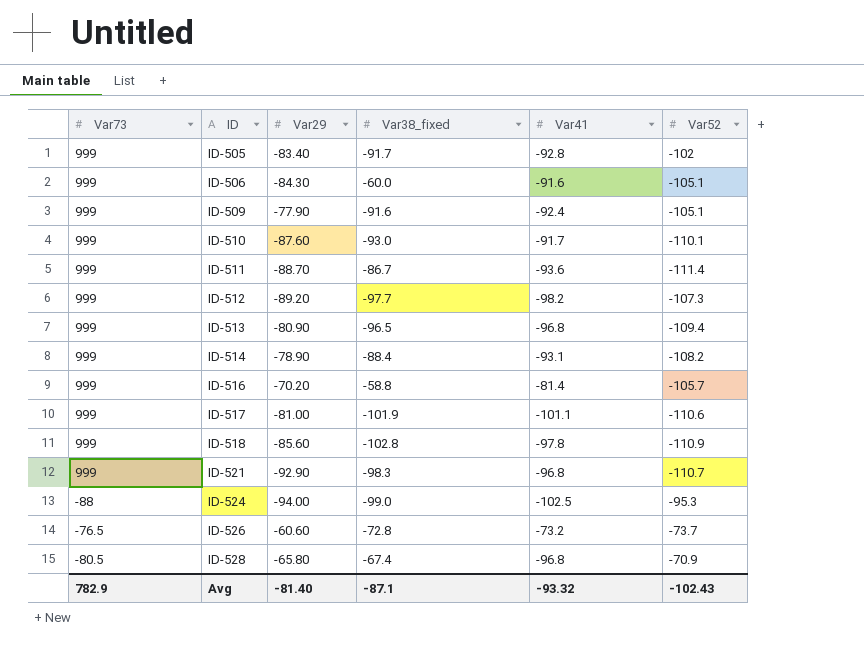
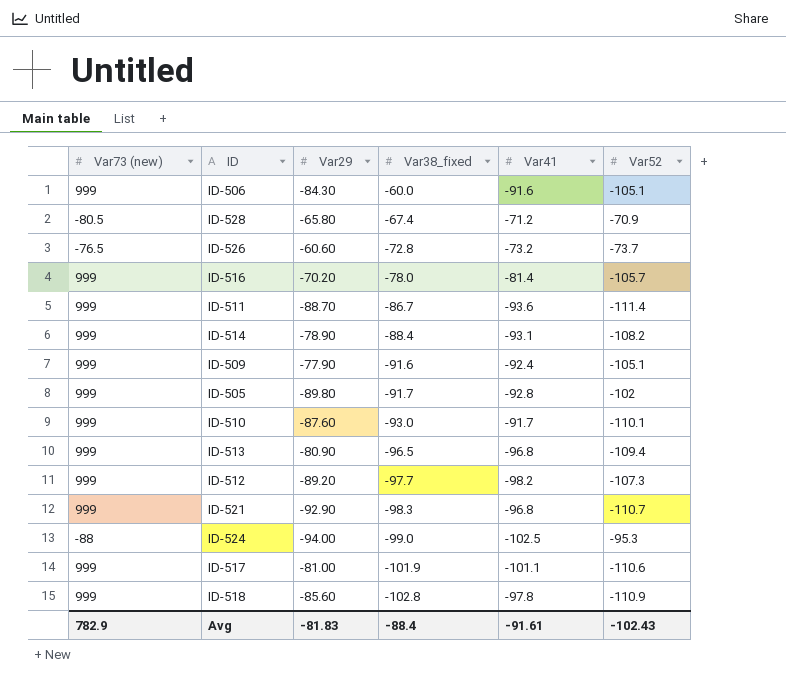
row order: ID ascending -> Var38_fixed descending
column name: Var73 -> Var73 (new)
ID-528 | Var41: -96.8 -> -71.2
ID-516 | Var38_fixed: -58.8 -> -78.0
ID-505 | Var29: -83.40 -> -89.80
Avg | Var29: -81.40 -> -81.83
Avg | Var38_fixed: -87.1 -> -88.4
Avg | Var41: -93.32 -> -91.61

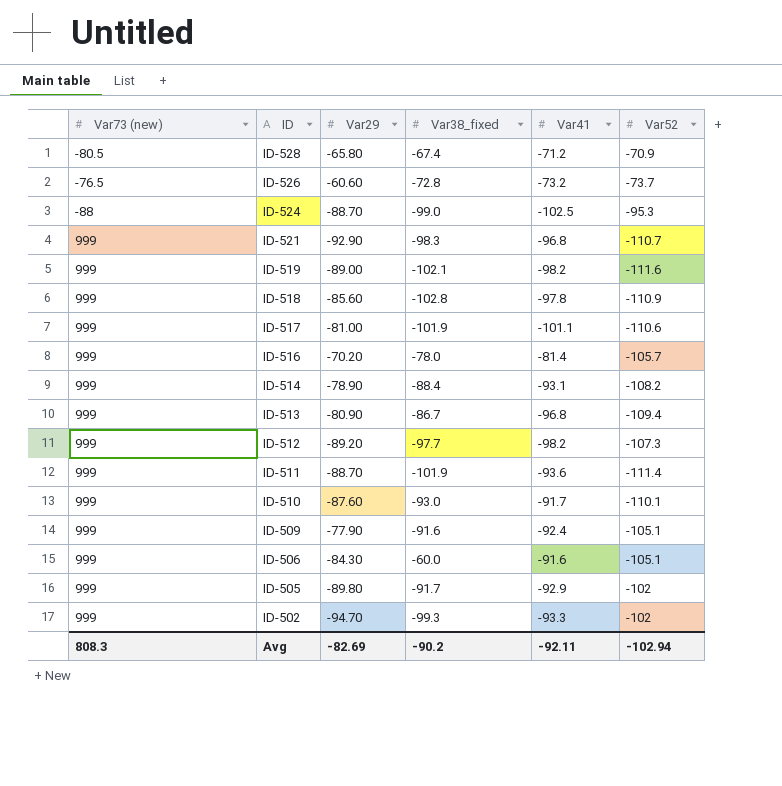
row order: Var38_fixed descending -> ID descending
ID-524 | Var29: -94.00 -> -88.70
row ID-519: none -> 999 | -89.00 | -102.1 | -98.2 | -111.6
ID-513 | Var38_fixed: -96.5 -> -86.7
ID-511 | Var38_fixed: -86.7 -> -101.9
ID-505 | Var41: -92.8 -> -92.9
row ID-502: none -> 999 | -94.70 | -99.3 | -93.3 | -102
Avg | Var73 (new): 782.9 -> 808.3
Avg | Var29: -81.83 -> -82.69
Avg | Var38_fixed: -88.4 -> -90.2
Avg | Var41: -91.61 -> -92.11
Avg | Var52: -102.43 -> -102.94

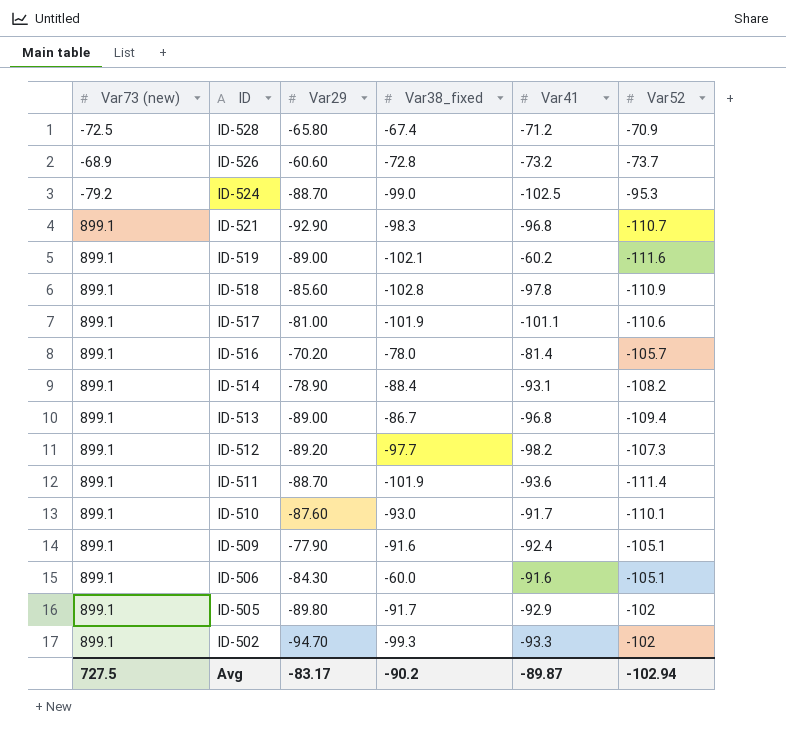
ID-528 | Var73 (new): -80.5 -> -72.5
ID-526 | Var73 (new): -76.5 -> -68.9
ID-524 | Var73 (new): -88 -> -79.2
ID-521 | Var73 (new): 999 -> 899.1
ID-519 | Var73 (new): 999 -> 899.1
ID-519 | Var41: -98.2 -> -60.2
ID-518 | Var73 (new): 999 -> 899.1
ID-517 | Var73 (new): 999 -> 899.1
ID-516 | Var73 (new): 999 -> 899.1
ID-514 | Var73 (new): 999 -> 899.1
ID-513 | Var73 (new): 999 -> 899.1
ID-513 | Var29: -80.90 -> -89.00
ID-512 | Var73 (new): 999 -> 899.1
ID-511 | Var73 (new): 999 -> 899.1
ID-510 | Var73 (new): 999 -> 899.1
ID-509 | Var73 (new): 999 -> 899.1
ID-506 | Var73 (new): 999 -> 899.1
ID-505 | Var73 (new): 999 -> 899.1
ID-502 | Var73 (new): 999 -> 899.1
Avg | Var73 (new): 808.3 -> 727.5
Avg | Var29: -82.69 -> -83.17
Avg | Var41: -92.11 -> -89.87

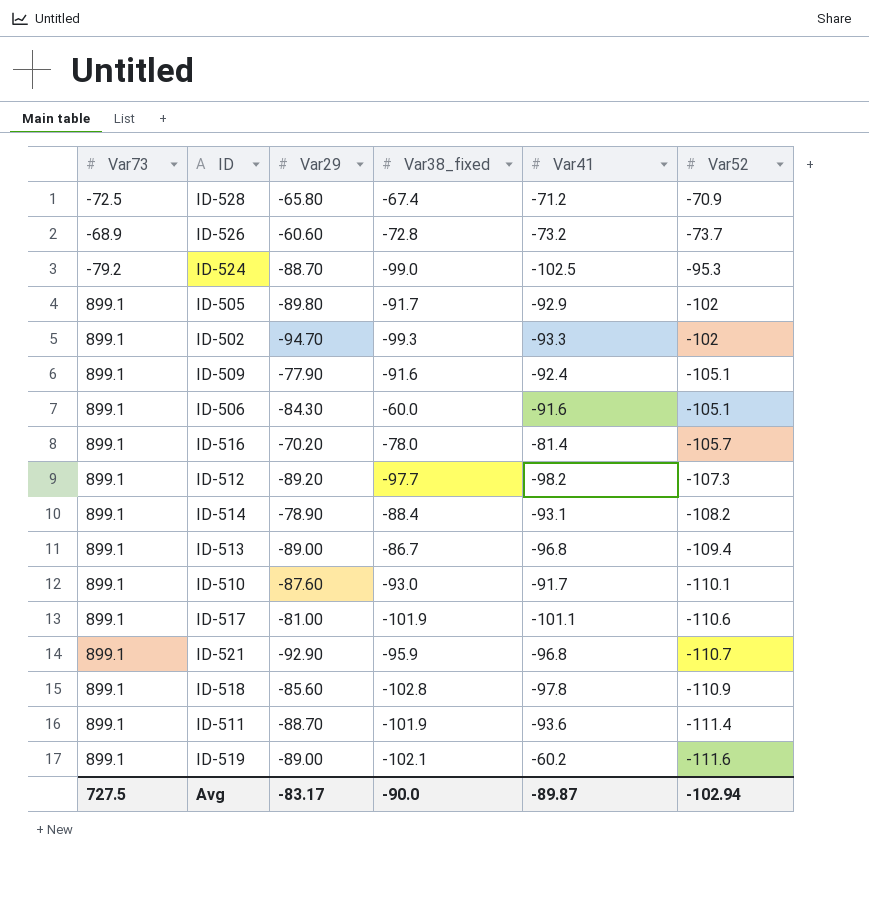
row order: ID descending -> Var52 descending
column name: Var73 (new) -> Var73
ID-521 | Var38_fixed: -98.3 -> -95.9
Avg | Var38_fixed: -90.2 -> -90.0

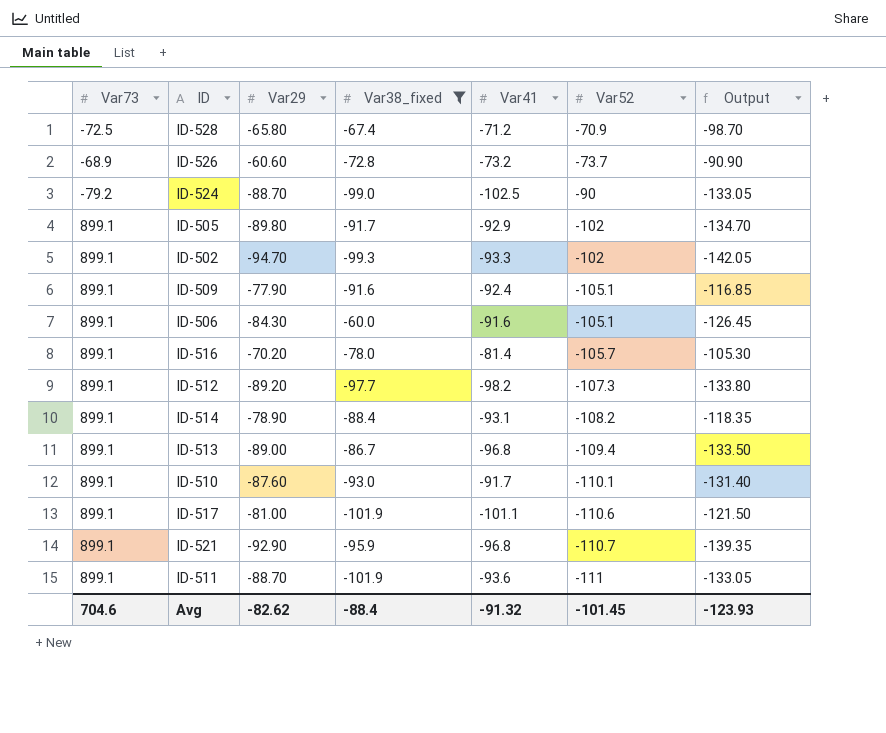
filter: none -> Var38_fixed >= -101.9
column Output | formula: none -> [Var29] * 1.5
ID-524 | Var52: -95.3 -> -90
ID-511 | Var52: -111.4 -> -111
Avg | Var73: 727.5 -> 704.6
Avg | Var29: -83.17 -> -82.62
Avg | Var38_fixed: -90.0 -> -88.4
Avg | Var41: -89.87 -> -91.32
Avg | Var52: -102.94 -> -101.45

